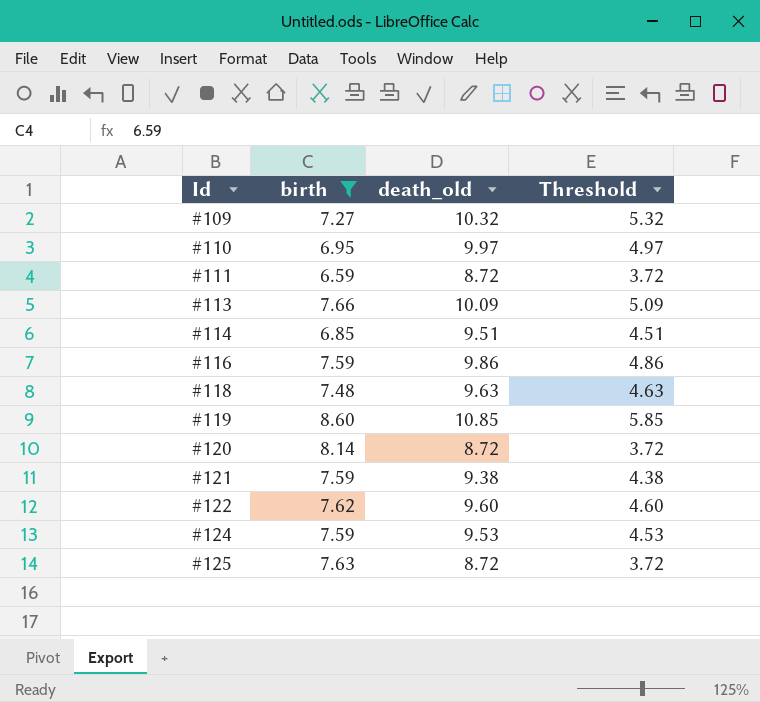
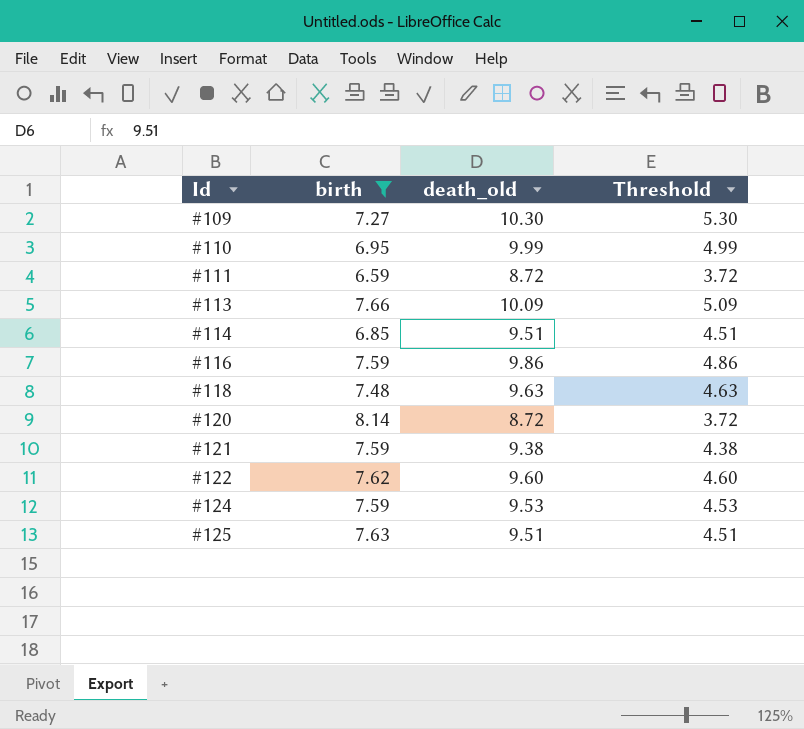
row #119: 8.60 | 10.85 | 5.85 -> none
#109 | death_old: 10.32 -> 10.30
#109 | Threshold: 5.32 -> 5.30
#110 | death_old: 9.97 -> 9.99
#110 | Threshold: 4.97 -> 4.99
#125 | death_old: 8.72 -> 9.51
#125 | Threshold: 3.72 -> 4.51

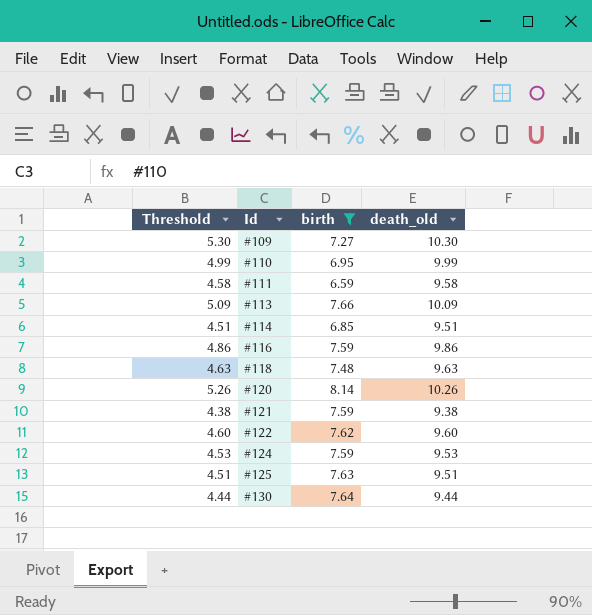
column Threshold | position: 4 -> 1
#111 | Threshold: 3.72 -> 4.58
#111 | death_old: 8.72 -> 9.58
#120 | Threshold: 3.72 -> 5.26
#120 | death_old: 8.72 -> 10.26
row #130: none -> 4.44 | 7.64 | 9.44

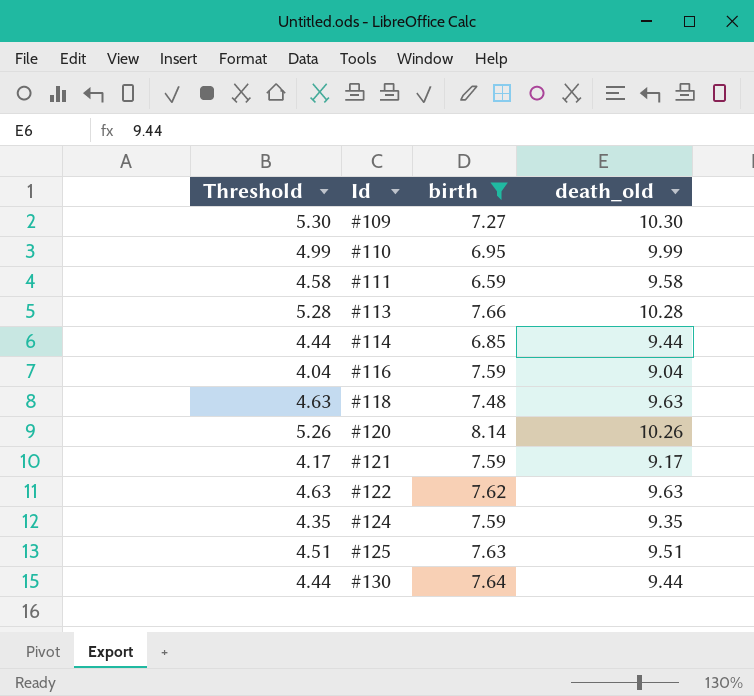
#113 | Threshold: 5.09 -> 5.28
#113 | death_old: 10.09 -> 10.28
#114 | Threshold: 4.51 -> 4.44
#114 | death_old: 9.51 -> 9.44
#116 | Threshold: 4.86 -> 4.04
#116 | death_old: 9.86 -> 9.04
#121 | Threshold: 4.38 -> 4.17
#121 | death_old: 9.38 -> 9.17
#122 | Threshold: 4.60 -> 4.63
#122 | death_old: 9.60 -> 9.63
#124 | Threshold: 4.53 -> 4.35
#124 | death_old: 9.53 -> 9.35

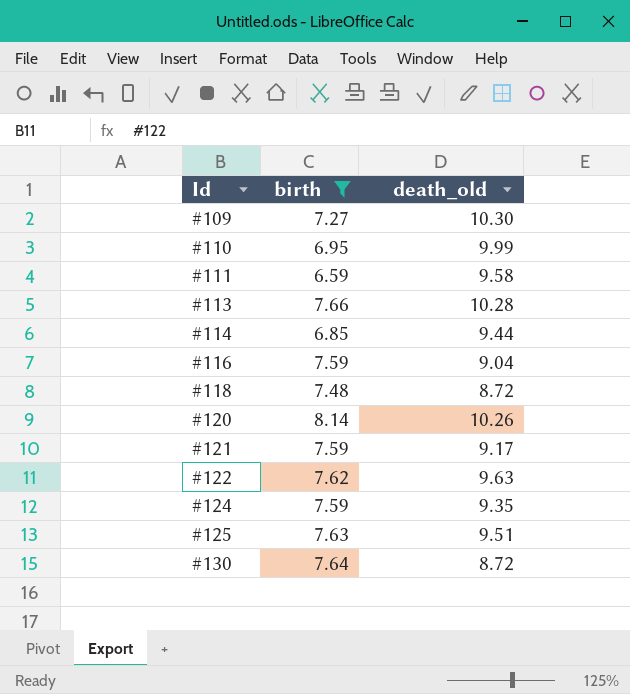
column Threshold | formula: [death_old] - 5 -> none
#118 | death_old: 9.63 -> 8.72
#130 | death_old: 9.44 -> 8.72

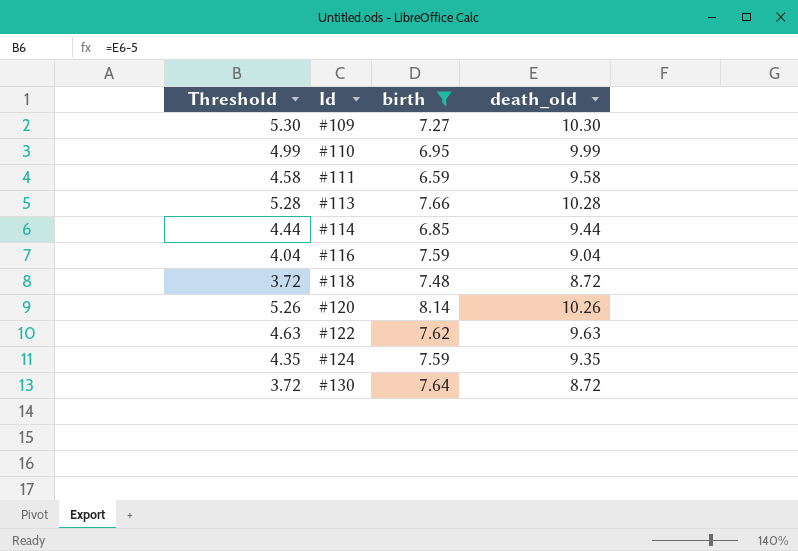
column Threshold | formula: none -> [death_old] - 5
row #121: 7.59 | 9.17 -> none
row #125: 7.63 | 9.51 -> none

